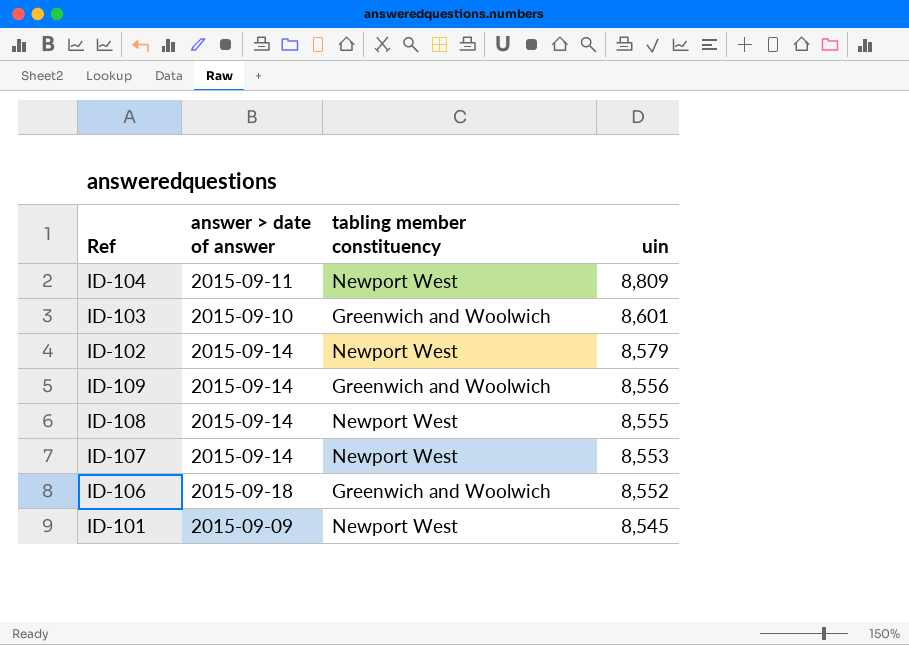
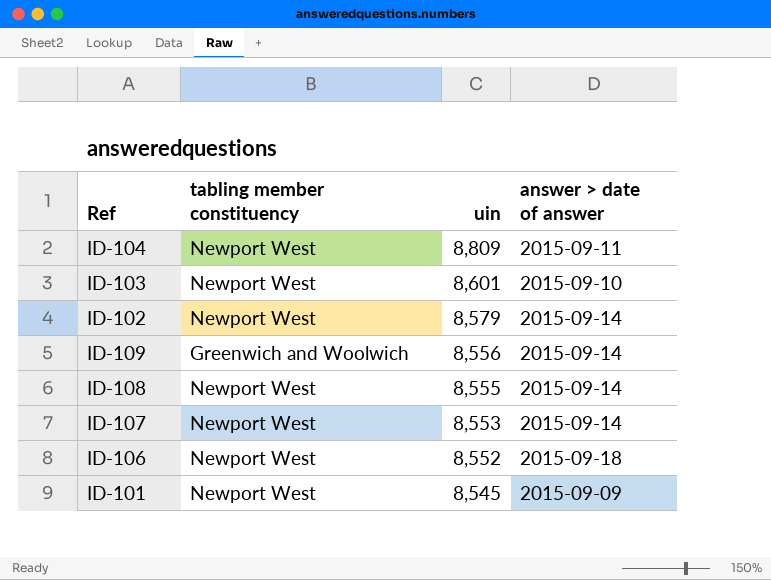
column answer > date of answer | position: 2 -> 4
ID-103 | tabling member constituency: Greenwich and Woolwich -> Newport West
ID-106 | tabling member constituency: Greenwich and Woolwich -> Newport West

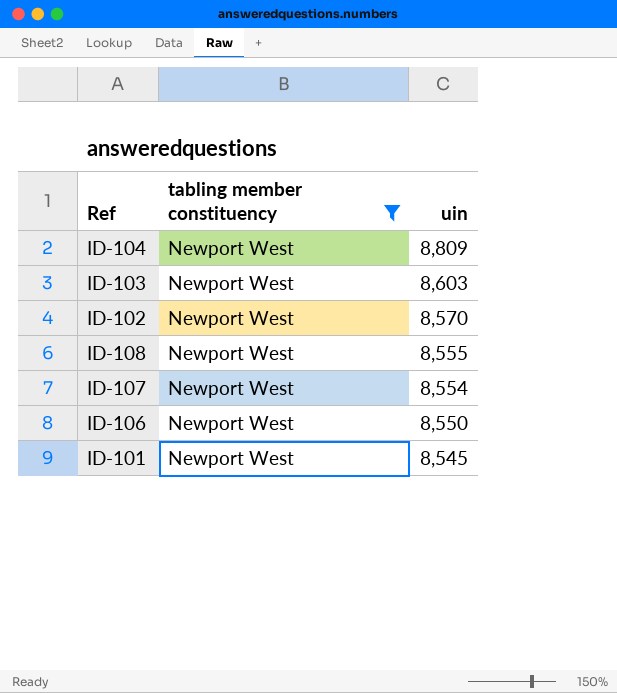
filter: none -> tabling member constituency = Newport West
column answer > date of answer | position: 4 -> none
ID-103 | uin: 8,601 -> 8,603
ID-102 | uin: 8,579 -> 8,570
ID-107 | uin: 8,553 -> 8,554
ID-106 | uin: 8,552 -> 8,550

